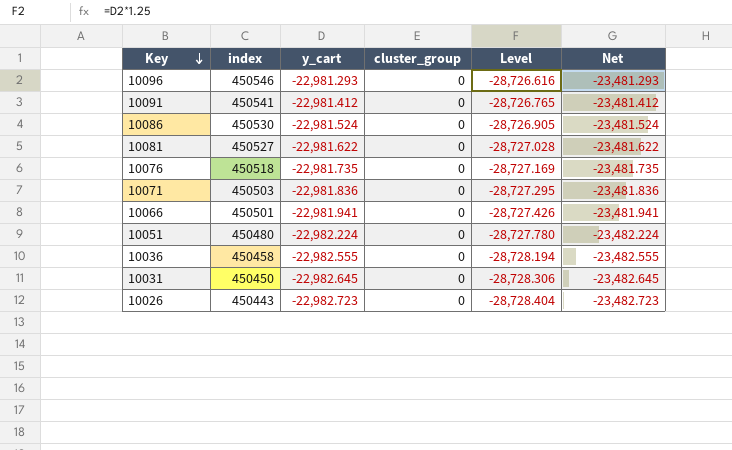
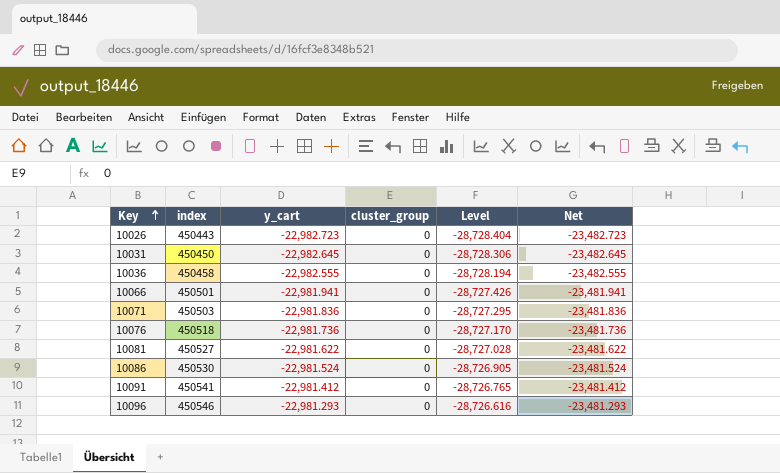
row order: Key descending -> Key ascending
row 10051: 450480 | -22,982.224 | 0 | -28,727.780 | -23,482.224 -> none
10076 | y_cart: -22,981.735 -> -22,981.736
10076 | Level: -28,727.169 -> -28,727.170
10076 | Net: -23,481.735 -> -23,481.736

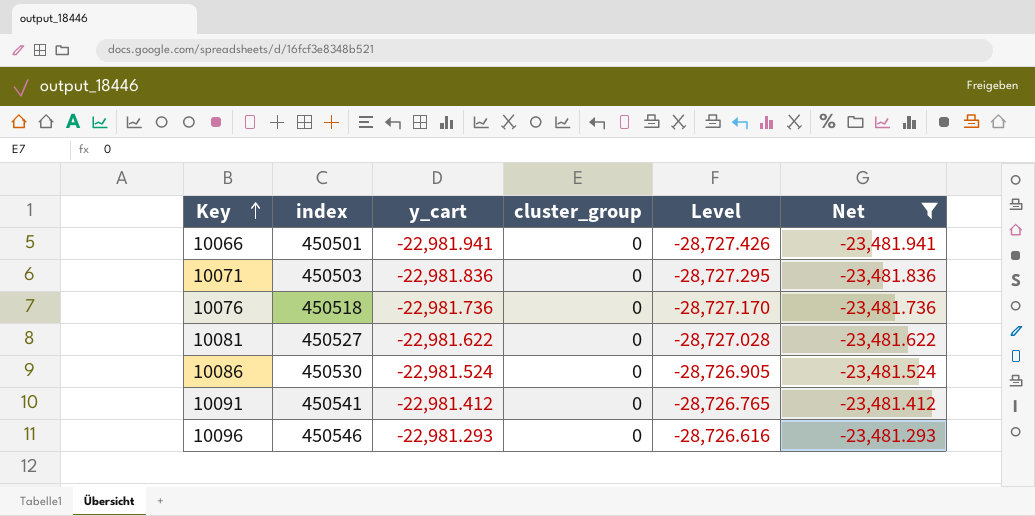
filter: none -> Net >= -23,481.941

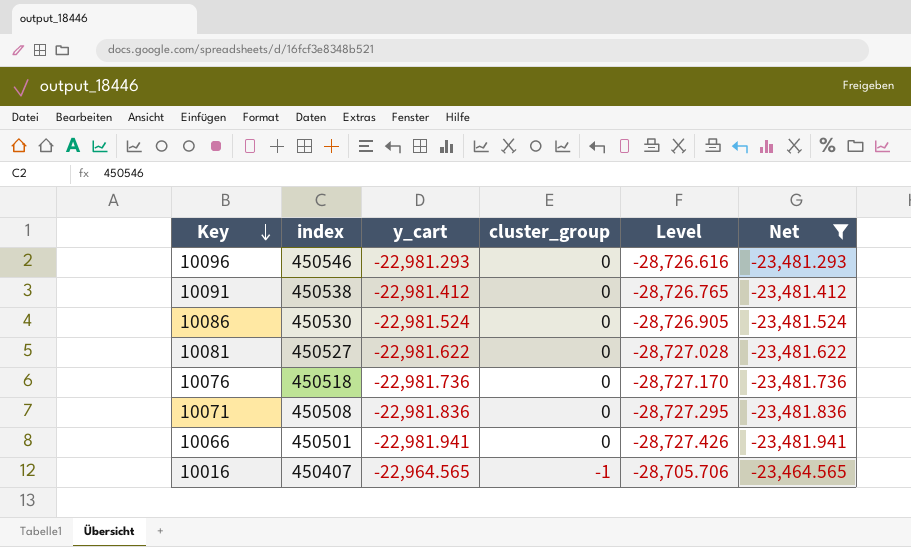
row order: Key ascending -> Key descending
10091 | index: 450541 -> 450538
10071 | index: 450503 -> 450508
row 10016: none -> 450407 | -22,964.565 | -1 | -28,705.706 | -23,464.565

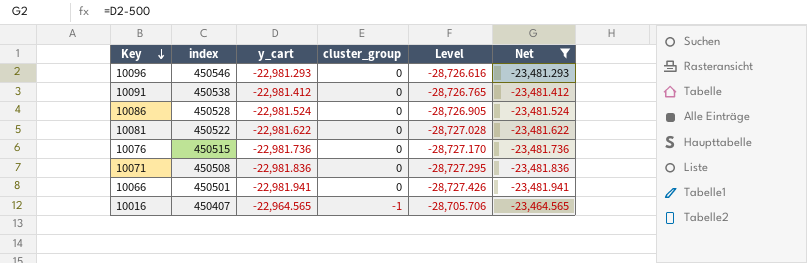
10086 | index: 450530 -> 450528
10081 | index: 450527 -> 450522
10076 | index: 450518 -> 450515

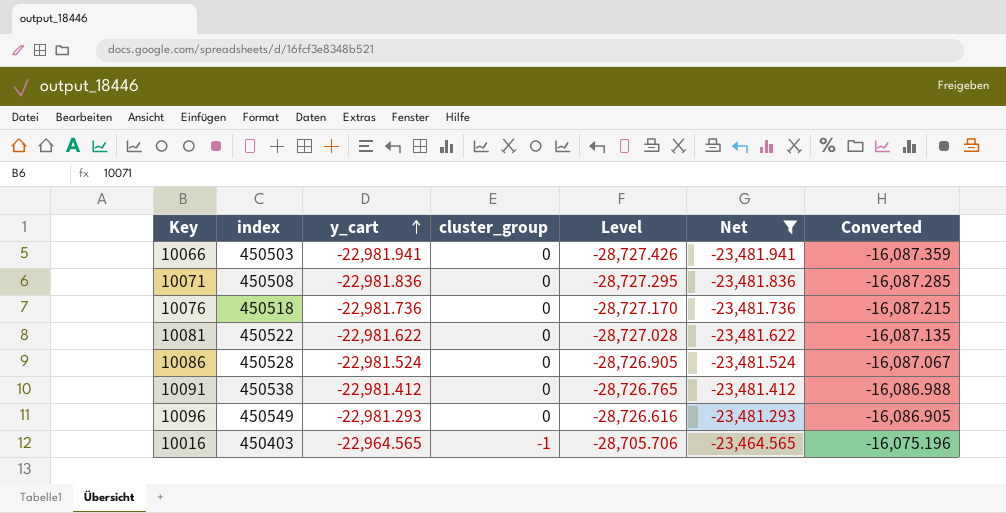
row order: Key descending -> y_cart ascending
column Converted | formula: none -> [y_cart] * 0.7
10066 | index: 450501 -> 450503
10076 | index: 450515 -> 450518
10096 | index: 450546 -> 450549
10016 | index: 450407 -> 450403

